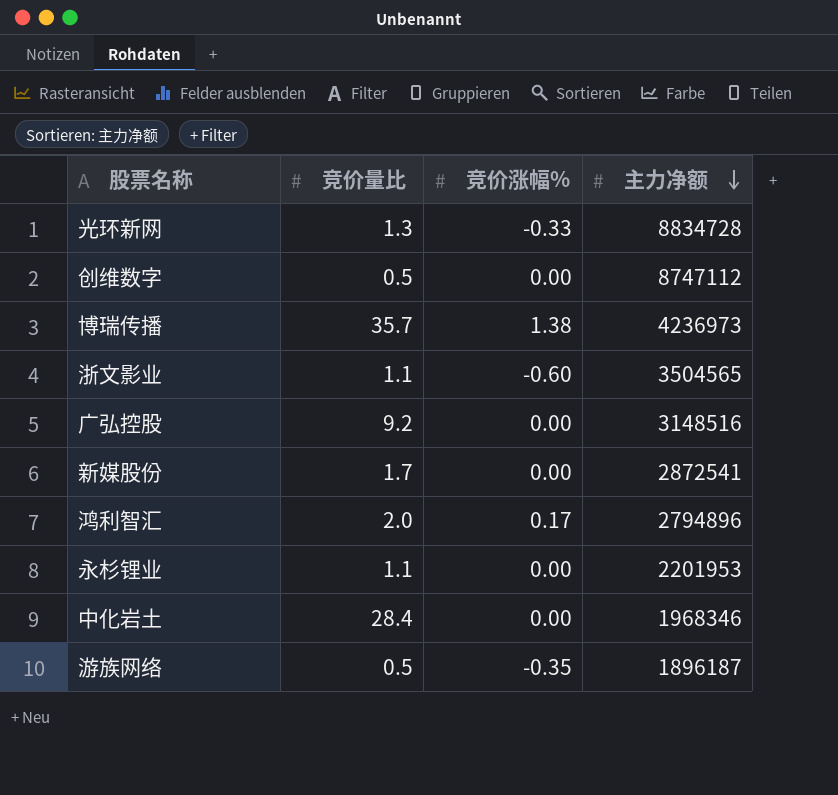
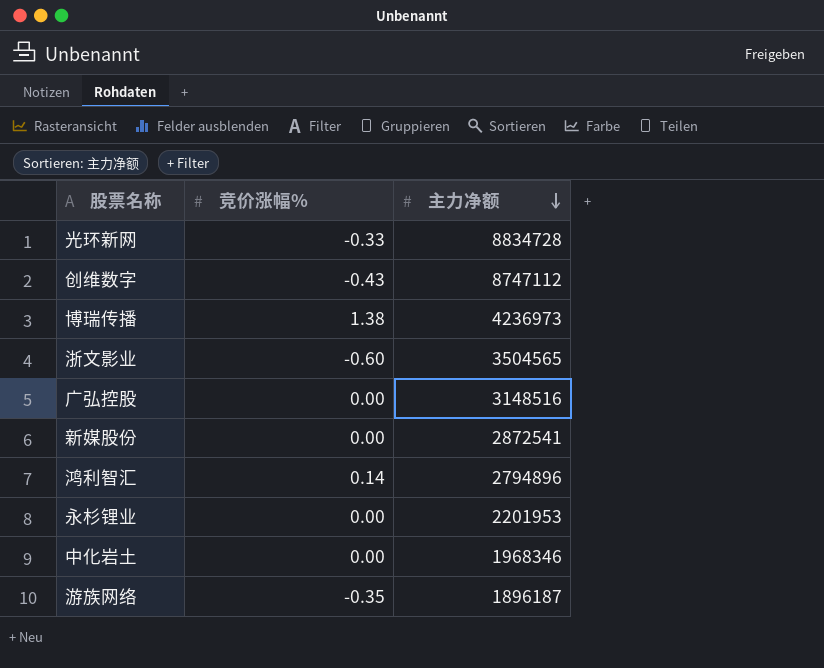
column 竞价量比 | position: 2 -> none
创维数字 | 竞价涨幅%: 0.00 -> -0.43
鸿利智汇 | 竞价涨幅%: 0.17 -> 0.14

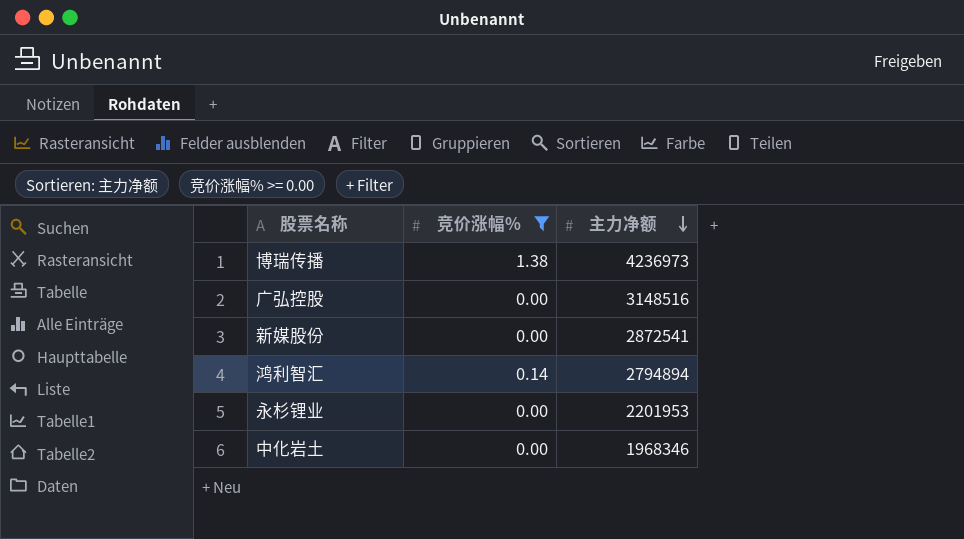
filter: none -> 竞价涨幅% >= 0.00
鸿利智汇 | 主力净额: 2794896 -> 2794894

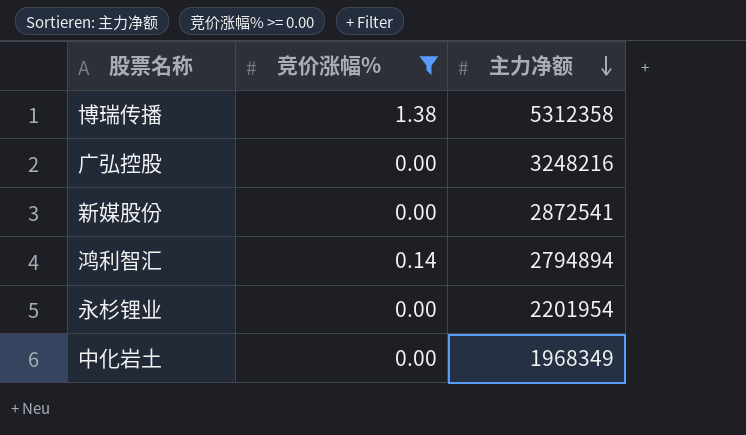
博瑞传播 | 主力净额: 4236973 -> 5312358
广弘控股 | 主力净额: 3148516 -> 3248216
永杉锂业 | 主力净额: 2201953 -> 2201954
中化岩土 | 主力净额: 1968346 -> 1968349

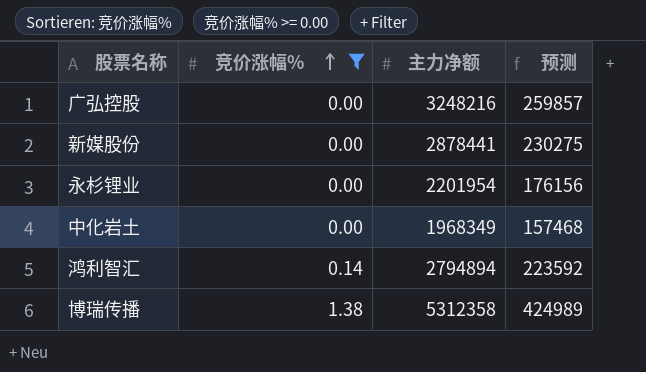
row order: 主力净额 descending -> 竞价涨幅% ascending
column 预测 | formula: none -> [主力净额] * 0.08
新媒股份 | 主力净额: 2872541 -> 2878441

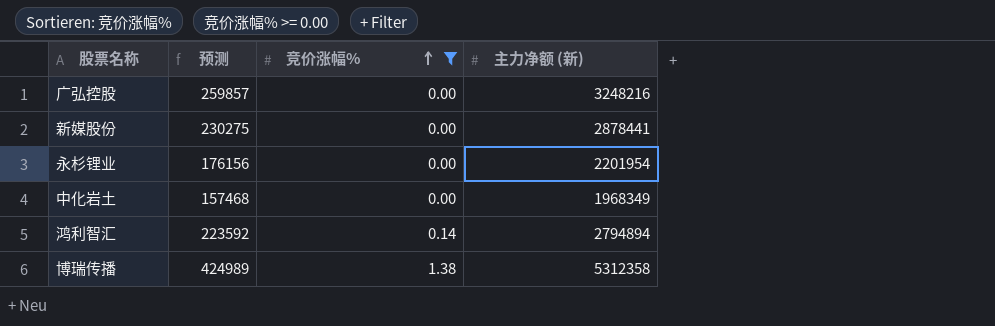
column 预测 | position: 4 -> 2
column name: 主力净额 -> 主力净额 (新)

